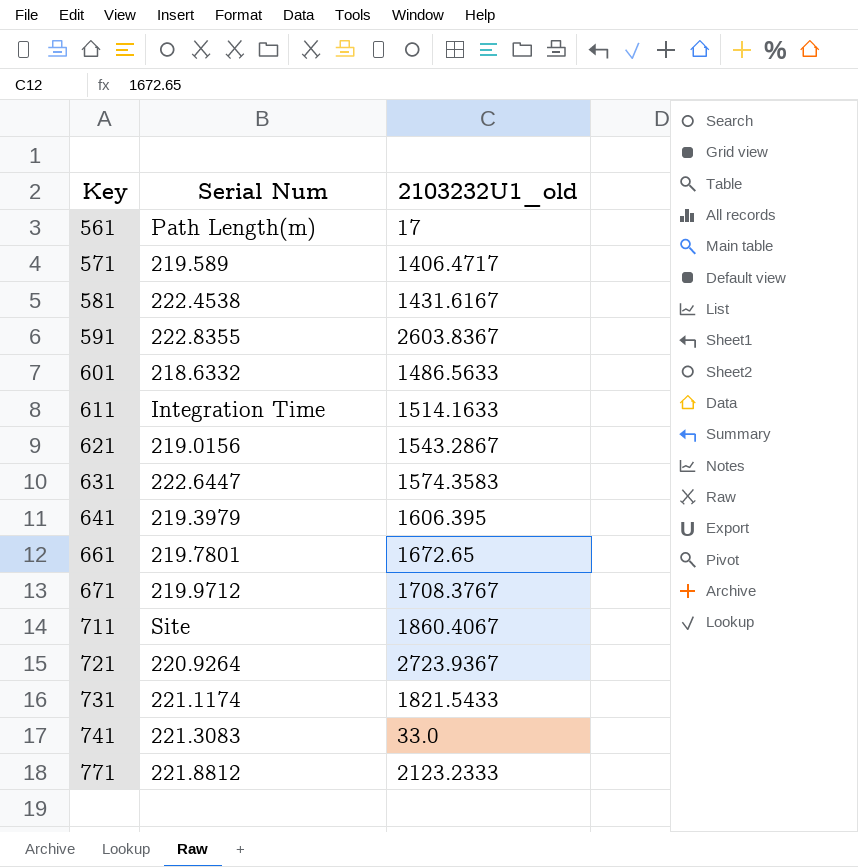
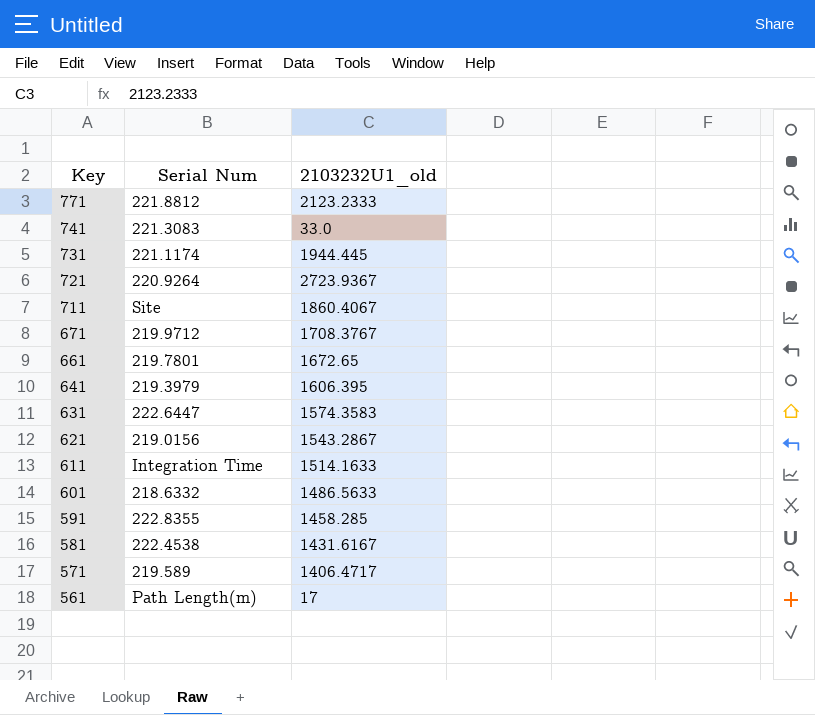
row order: Key ascending -> Key descending
731 | 2103232U1_old: 1821.5433 -> 1944.445
591 | 2103232U1_old: 2603.8367 -> 1458.285

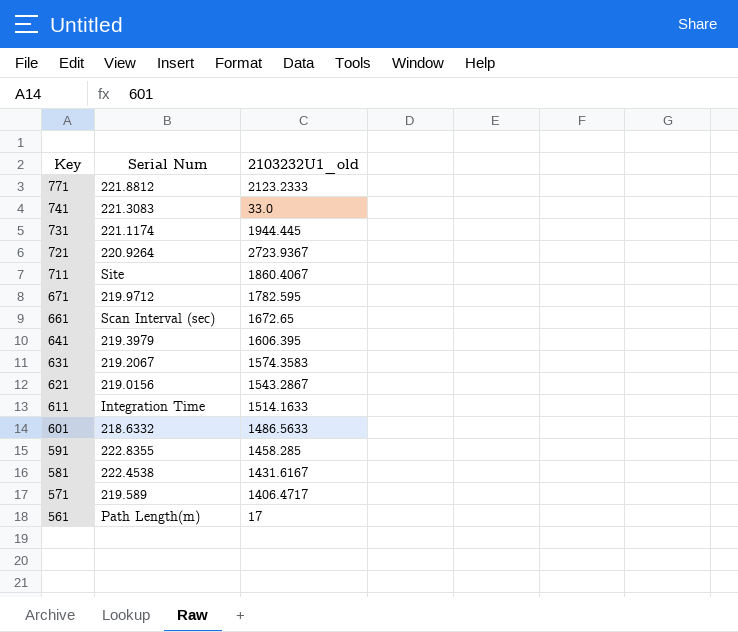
671 | 2103232U1_old: 1708.3767 -> 1782.595
661 | Serial Num: 219.7801 -> Scan Interval (sec)
631 | Serial Num: 222.6447 -> 219.2067

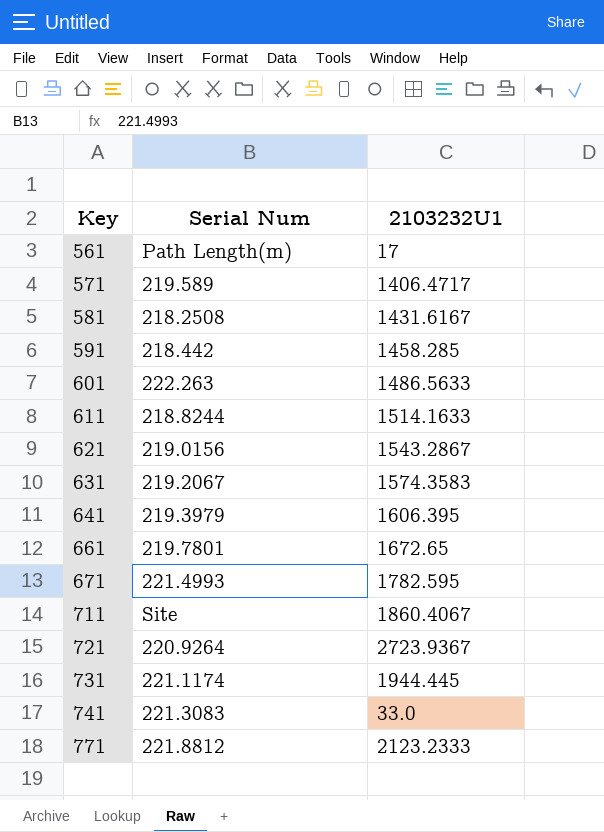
row order: Key descending -> Key ascending
column name: 2103232U1_old -> 2103232U1
581 | Serial Num: 222.4538 -> 218.2508
591 | Serial Num: 222.8355 -> 218.442
601 | Serial Num: 218.6332 -> 222.263
611 | Serial Num: Integration Time -> 218.8244
661 | Serial Num: Scan Interval (sec) -> 219.7801
671 | Serial Num: 219.9712 -> 221.4993

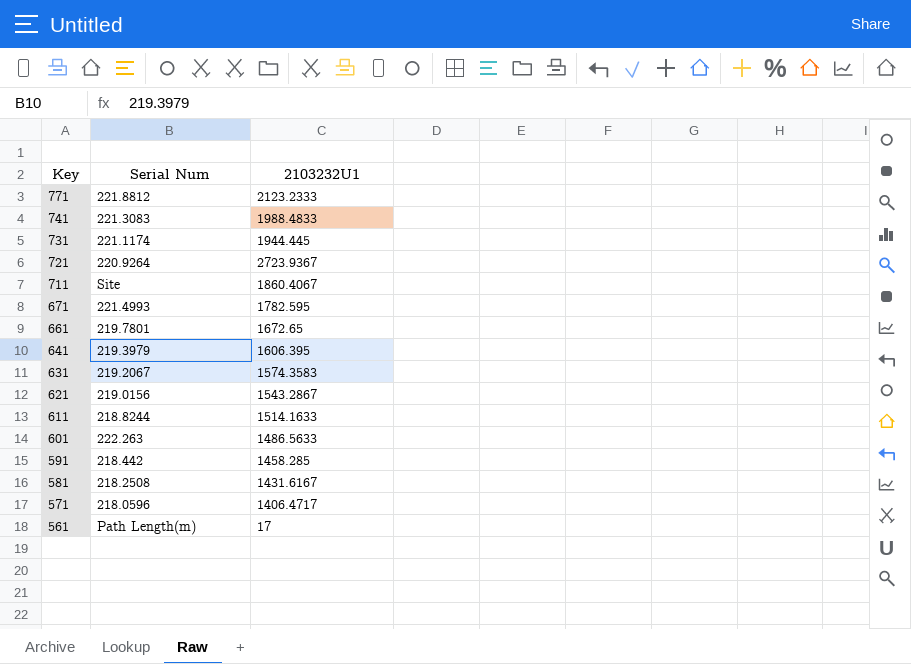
row order: Key ascending -> Key descending
741 | 2103232U1: 33.0 -> 1988.4833
571 | Serial Num: 219.589 -> 218.0596

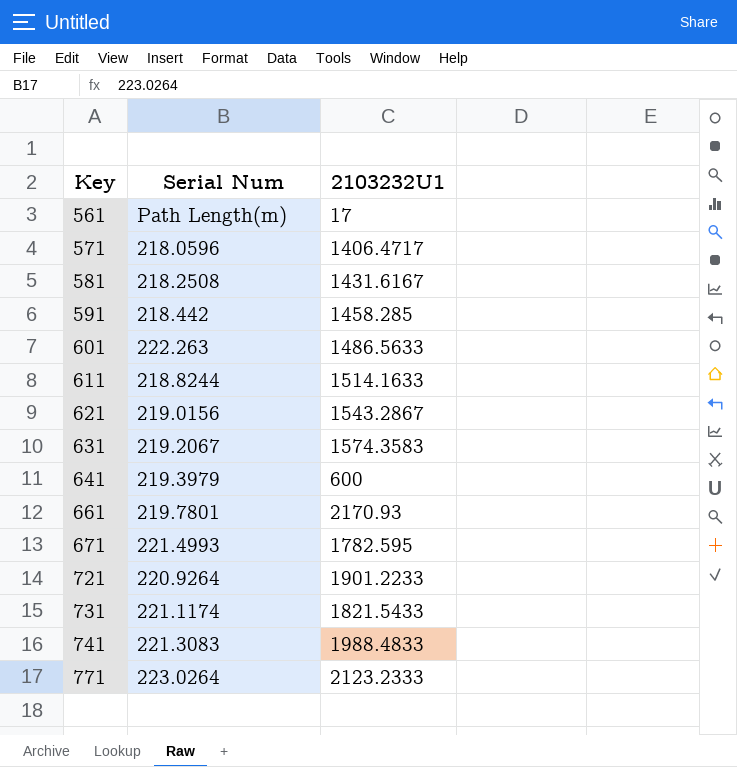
row order: Key descending -> Key ascending
row 711: Site | 1860.4067 -> none
641 | 2103232U1: 1606.395 -> 600
661 | 2103232U1: 1672.65 -> 2170.93
721 | 2103232U1: 2723.9367 -> 1901.2233
731 | 2103232U1: 1944.445 -> 1821.5433
771 | Serial Num: 221.8812 -> 223.0264

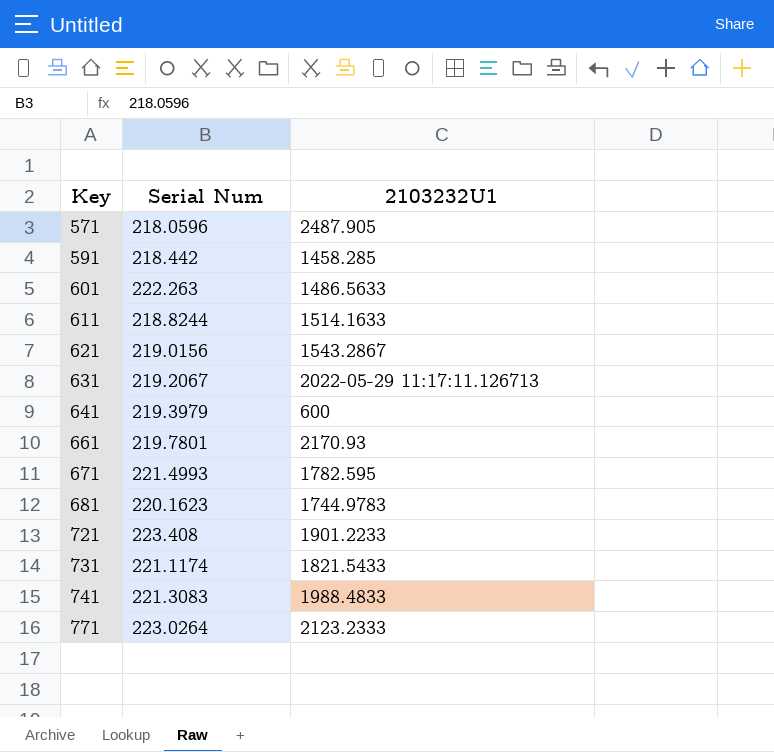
row 561: Path Length(m) | 17 -> none
row 581: 218.2508 | 1431.6167 -> none
571 | 2103232U1: 1406.4717 -> 2487.905
631 | 2103232U1: 1574.3583 -> 2022-05-29 11:17:11.126713
row 681: none -> 220.1623 | 1744.9783
721 | Serial Num: 220.9264 -> 223.408

